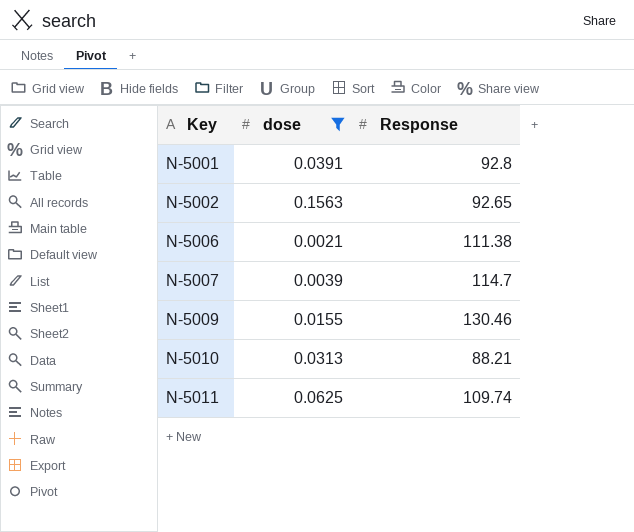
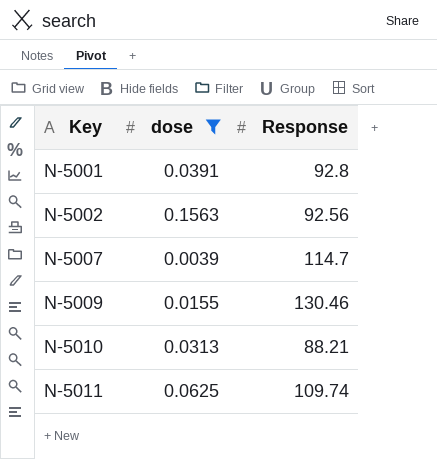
row N-5006: 0.0021 | 111.38 -> none
N-5002 | Response: 92.65 -> 92.56

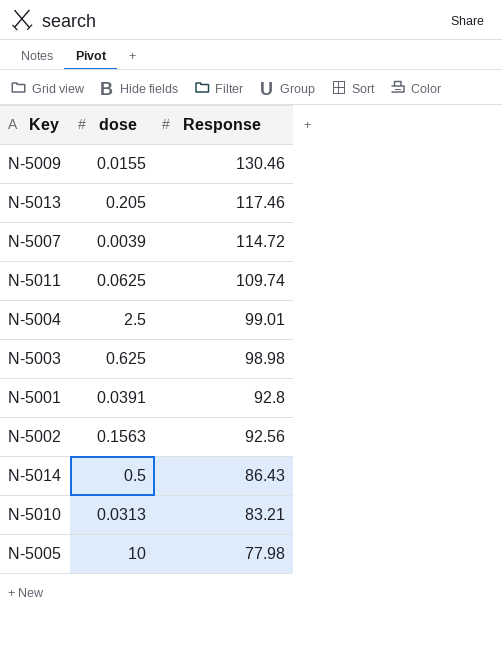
filter: dose <= 0.1563 -> none
row order: Key ascending -> Response descending
N-5007 | Response: 114.7 -> 114.72
N-5010 | Response: 88.21 -> 83.21

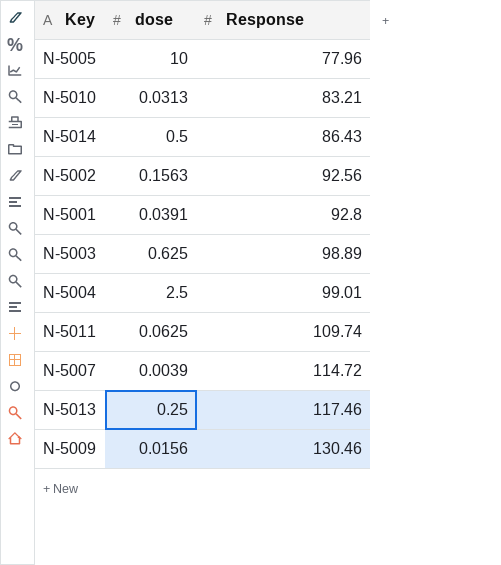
row order: Response descending -> Response ascending
N-5005 | Response: 77.98 -> 77.96
N-5003 | Response: 98.98 -> 98.89
N-5013 | dose: 0.205 -> 0.25
N-5009 | dose: 0.0155 -> 0.0156

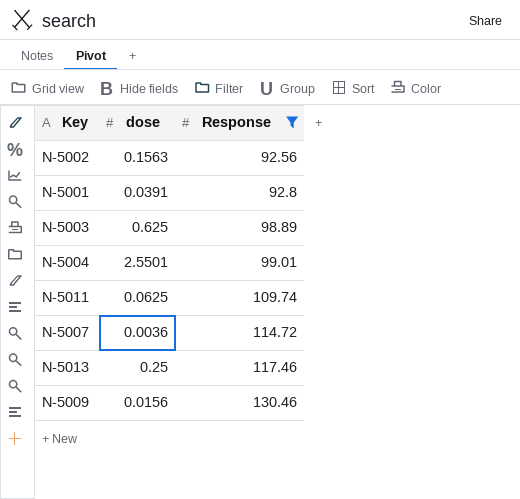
filter: none -> Response >= 92.56
N-5004 | dose: 2.5 -> 2.5501
N-5007 | dose: 0.0039 -> 0.0036

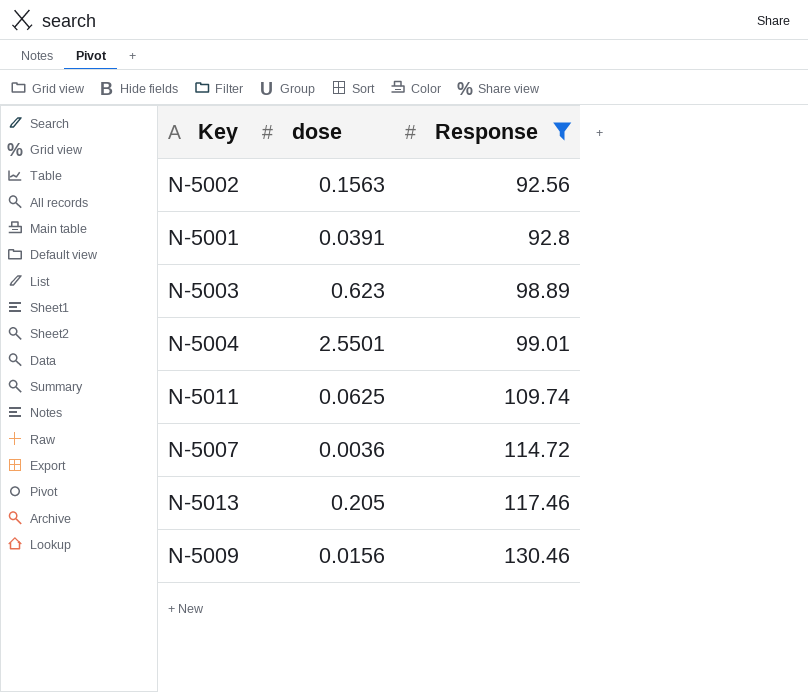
N-5003 | dose: 0.625 -> 0.623
N-5013 | dose: 0.25 -> 0.205

